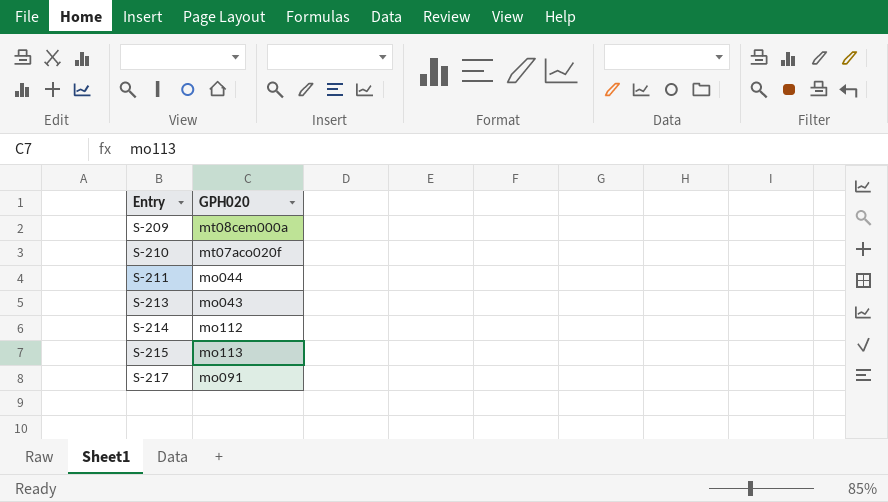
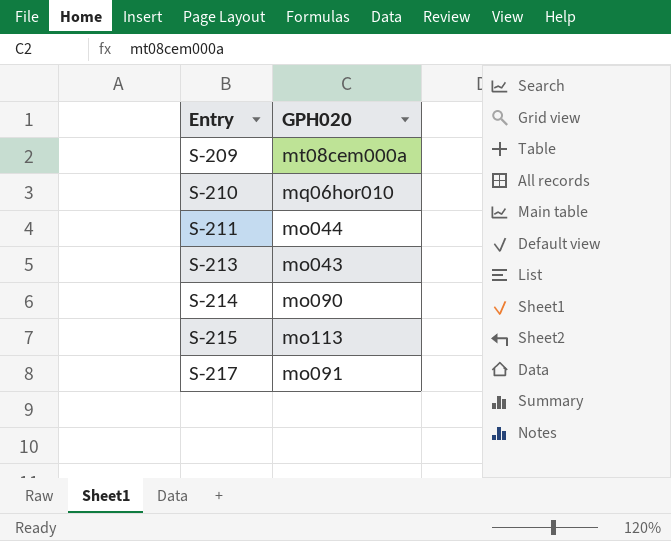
S-210 | GPH020: mt07aco020f -> mq06hor010
S-214 | GPH020: mo112 -> mo090

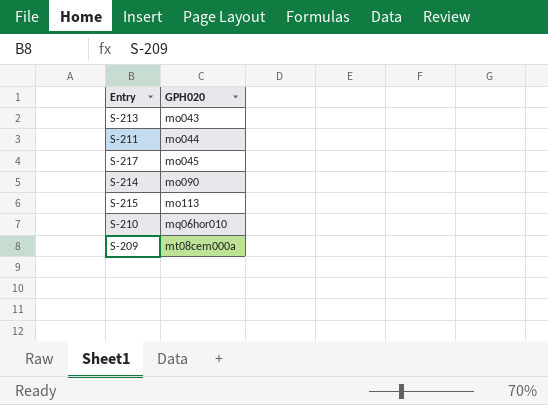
row order: Entry ascending -> GPH020 ascending
S-217 | GPH020: mo091 -> mo045

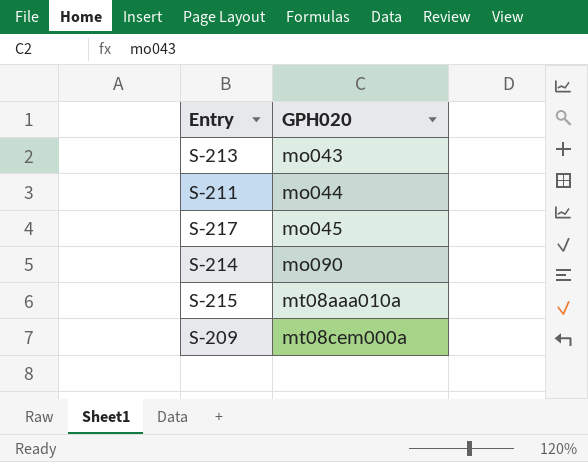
row S-210: mq06hor010 -> none
S-215 | GPH020: mo113 -> mt08aaa010a

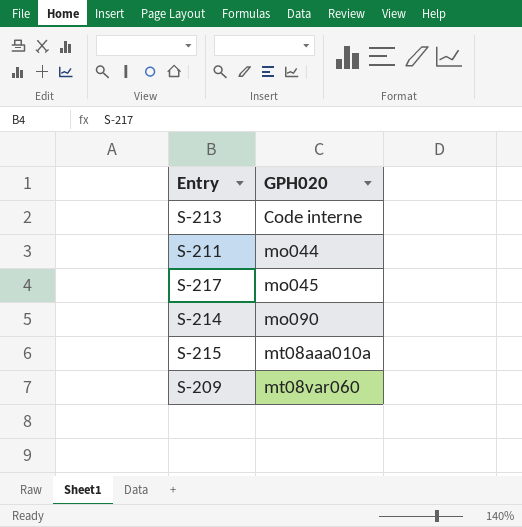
S-213 | GPH020: mo043 -> Code interne
S-209 | GPH020: mt08cem000a -> mt08var060

